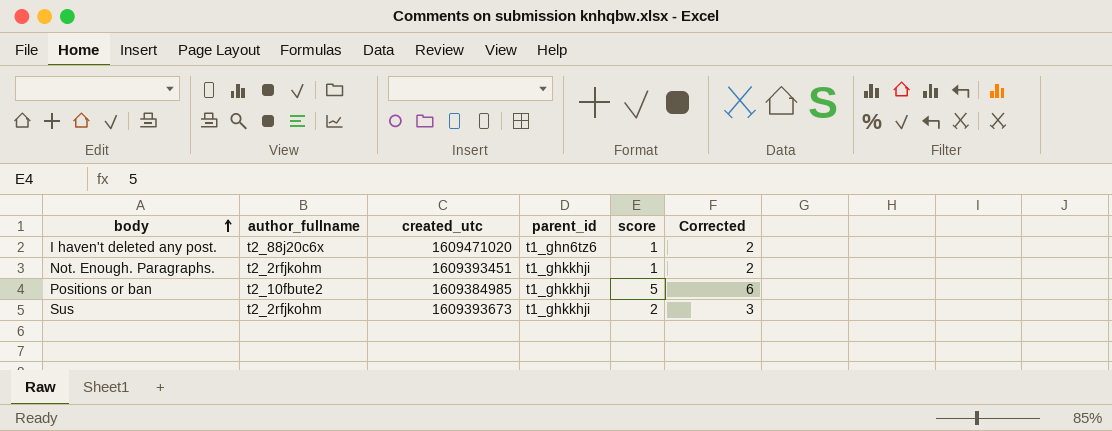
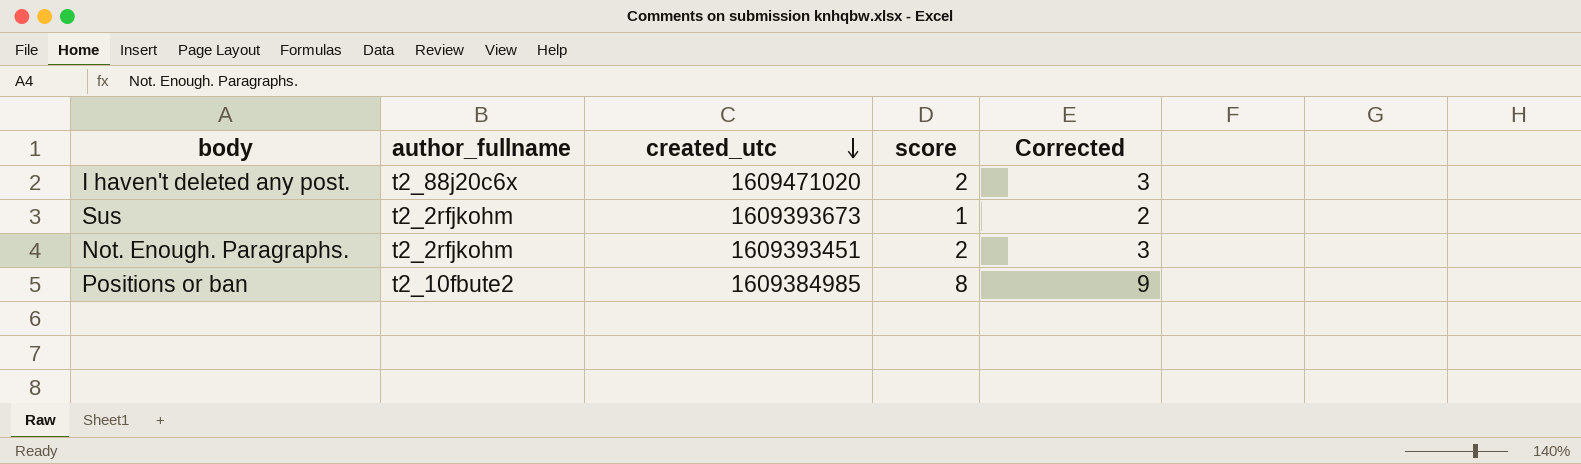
row order: body ascending -> created_utc descending
column parent_id | position: 4 -> none
I haven't deleted any post. | score: 1 -> 2
I haven't deleted any post. | Corrected: 2 -> 3
Sus | score: 2 -> 1
Sus | Corrected: 3 -> 2
Not. Enough. Paragraphs. | score: 1 -> 2
Not. Enough. Paragraphs. | Corrected: 2 -> 3
Positions or ban | score: 5 -> 8
Positions or ban | Corrected: 6 -> 9

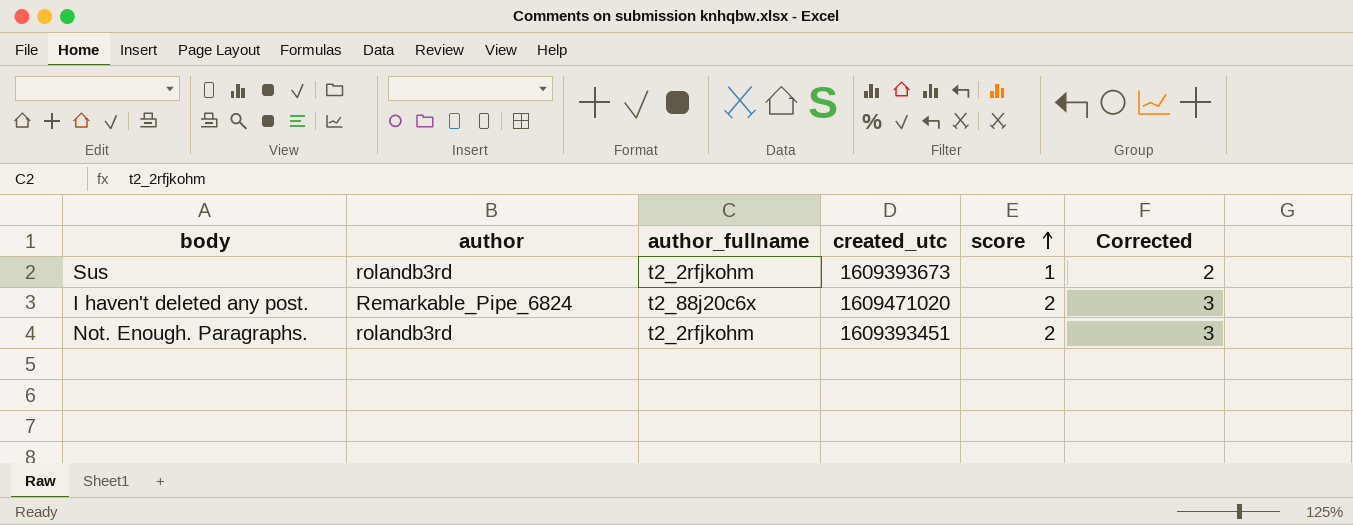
row order: created_utc descending -> score ascending
column author | position: none -> 2
row Positions or ban: t2_10fbute2 | 1609384985 | 8 | 9 -> none

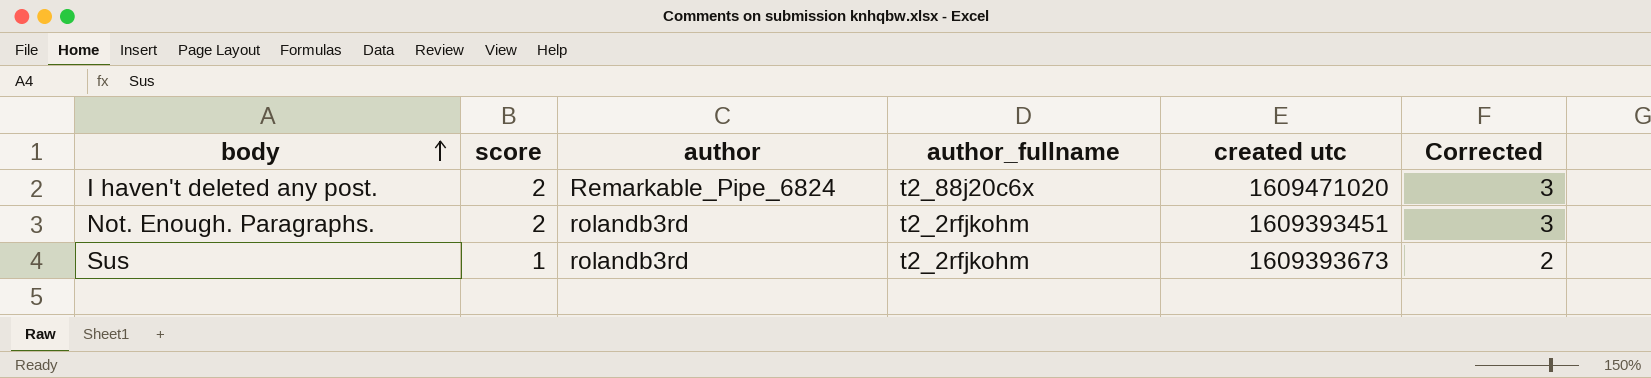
row order: score ascending -> body ascending
column score | position: 5 -> 2
column name: created_utc -> created utc

